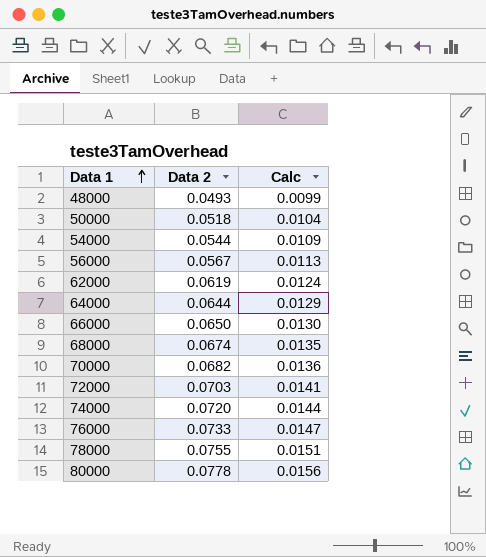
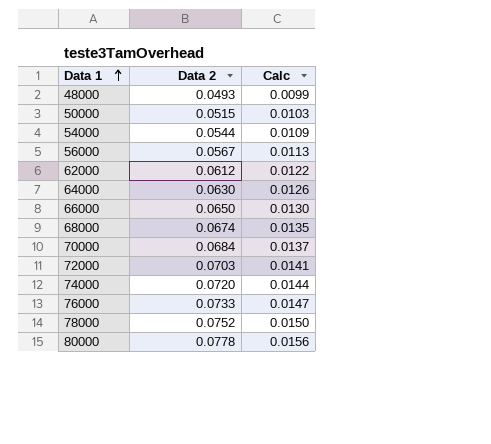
50000 | Data 2: 0.0518 -> 0.0515
50000 | Calc: 0.0104 -> 0.0103
62000 | Data 2: 0.0619 -> 0.0612
62000 | Calc: 0.0124 -> 0.0122
64000 | Data 2: 0.0644 -> 0.0630
64000 | Calc: 0.0129 -> 0.0126
70000 | Data 2: 0.0682 -> 0.0684
70000 | Calc: 0.0136 -> 0.0137
78000 | Data 2: 0.0755 -> 0.0752
78000 | Calc: 0.0151 -> 0.0150

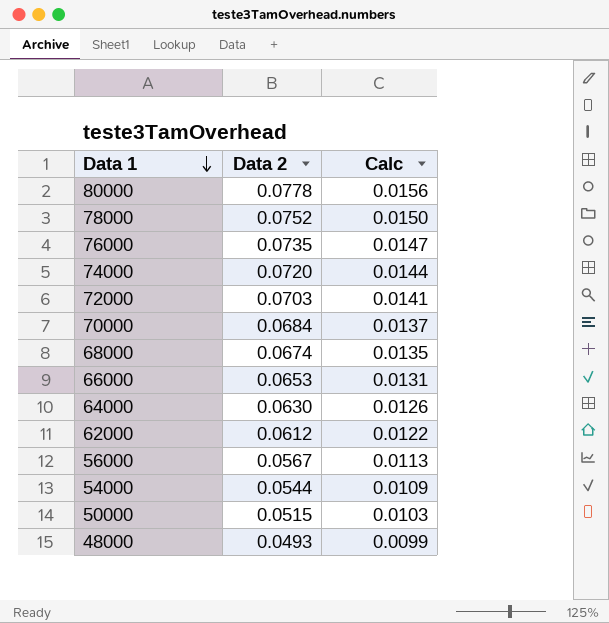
row order: Data 1 ascending -> Data 1 descending
76000 | Data 2: 0.0733 -> 0.0735
66000 | Data 2: 0.0650 -> 0.0653
66000 | Calc: 0.0130 -> 0.0131

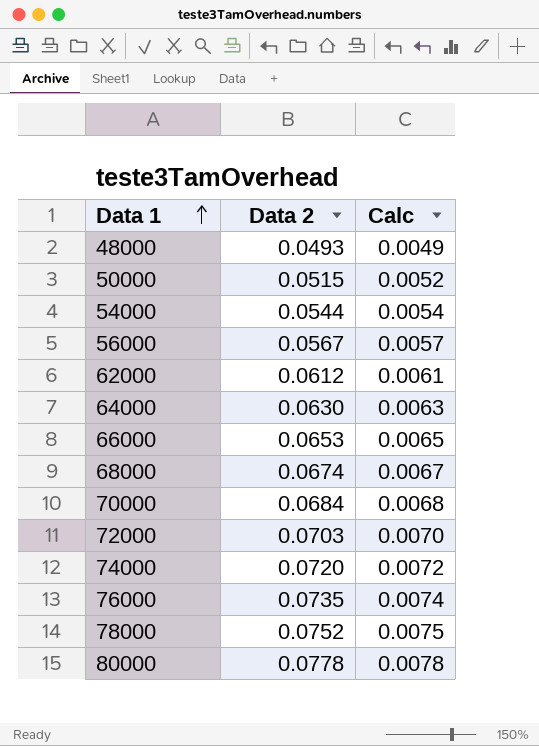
row order: Data 1 descending -> Data 1 ascending
column Calc | formula: [Data 2] * 0.2 -> [Data 2] * 0.1

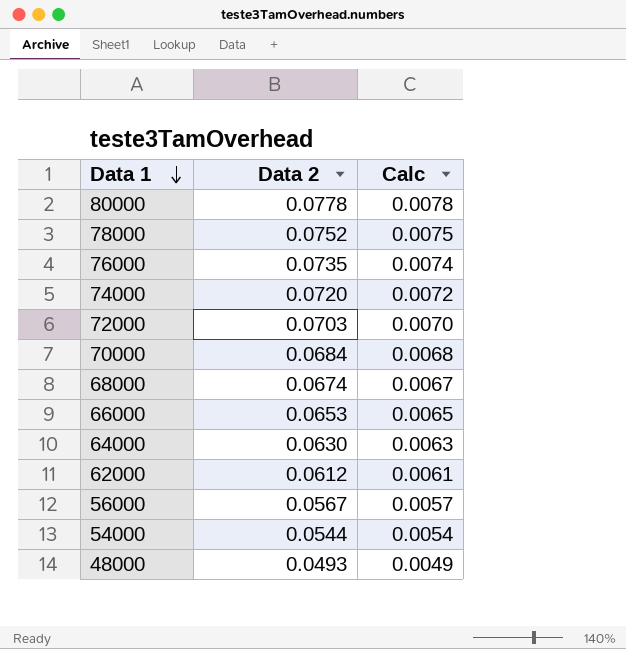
row order: Data 1 ascending -> Data 1 descending
row 50000: 0.0515 | 0.0052 -> none

